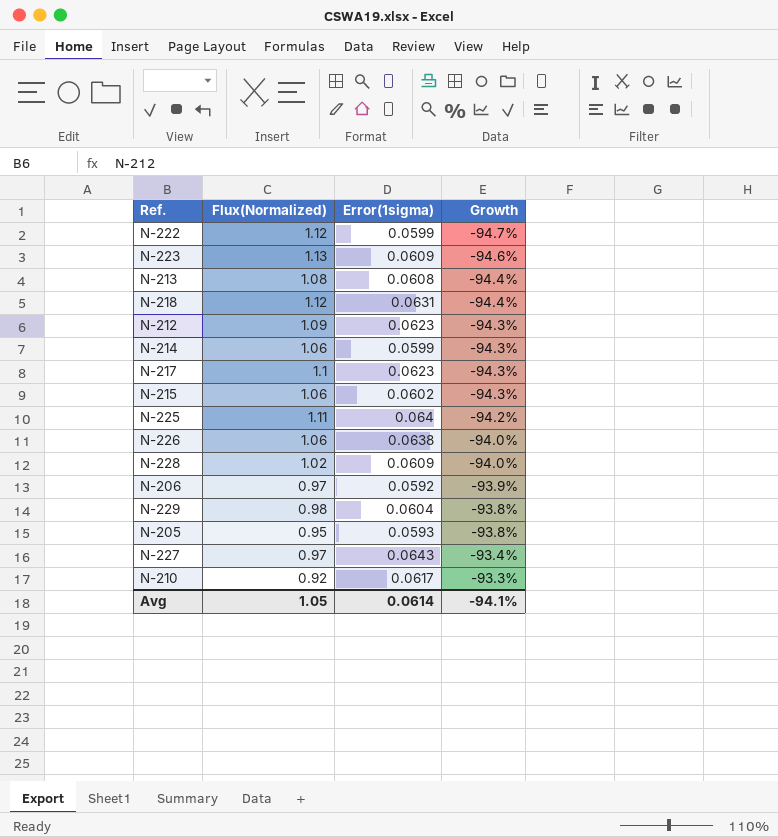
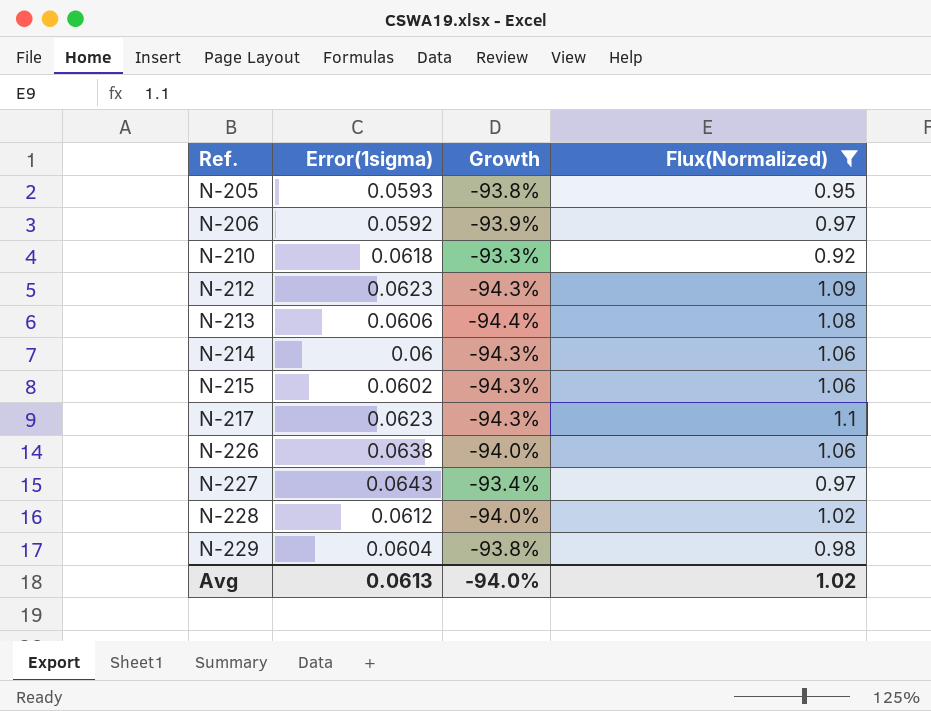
filter: none -> Flux(Normalized) <= 1.1
row order: Growth ascending -> Ref. ascending
column Flux(Normalized) | position: 2 -> 4
N-210 | Error(1sigma): 0.0617 -> 0.0618
N-213 | Error(1sigma): 0.0608 -> 0.0606
N-214 | Error(1sigma): 0.0599 -> 0.06
N-228 | Error(1sigma): 0.0609 -> 0.0612
Avg | Error(1sigma): 0.0614 -> 0.0613
Avg | Growth: -94.1% -> -94.0%
Avg | Flux(Normalized): 1.05 -> 1.02

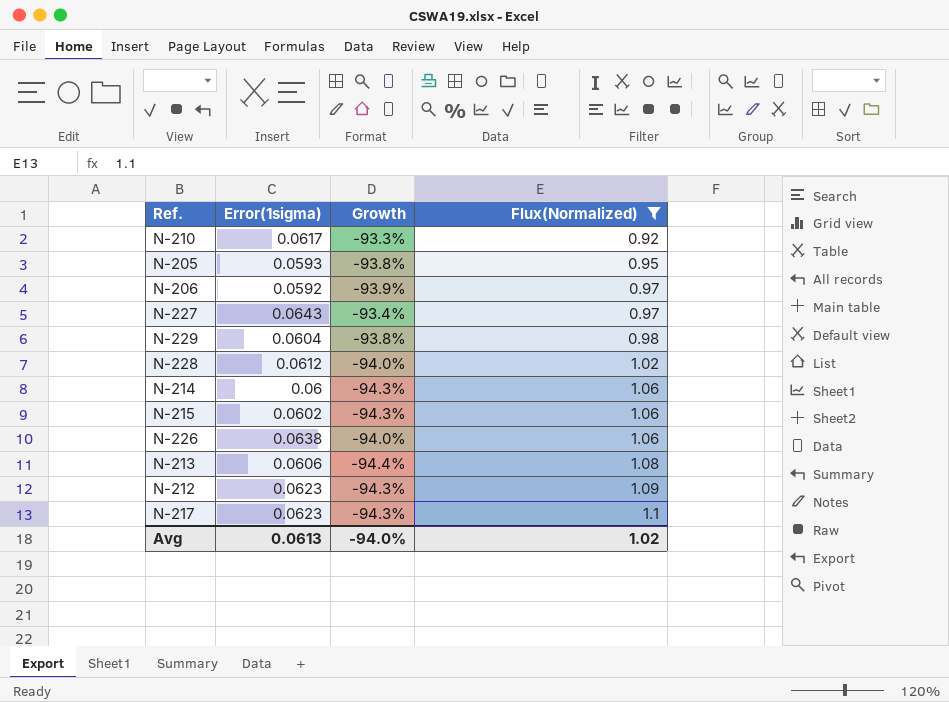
row order: Ref. ascending -> Flux(Normalized) ascending
N-210 | Error(1sigma): 0.0618 -> 0.0617

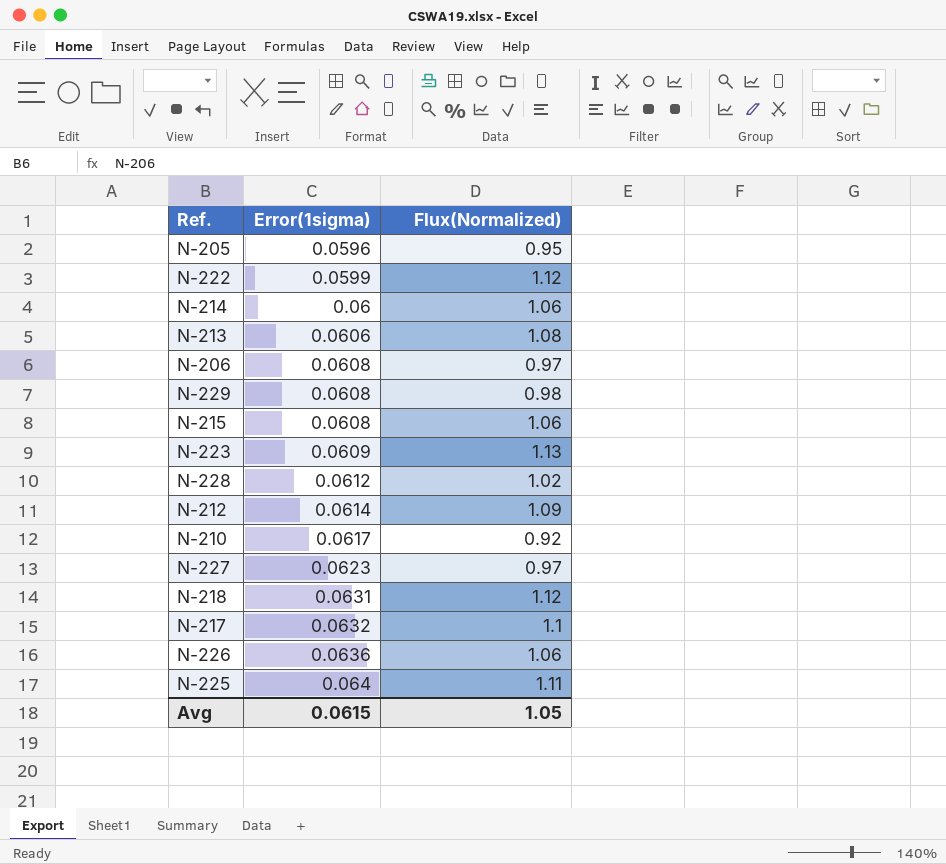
filter: Flux(Normalized) <= 1.1 -> none
row order: Flux(Normalized) ascending -> Error(1sigma) ascending
column Growth | formula: ([Error(1sigma)] - [Flux(Normalized)]) / [Flux(Normalized)] -> none
N-205 | Error(1sigma): 0.0593 -> 0.0596
N-206 | Error(1sigma): 0.0592 -> 0.0608
N-229 | Error(1sigma): 0.0604 -> 0.0608
N-215 | Error(1sigma): 0.0602 -> 0.0608
N-212 | Error(1sigma): 0.0623 -> 0.0614
N-227 | Error(1sigma): 0.0643 -> 0.0623
N-217 | Error(1sigma): 0.0623 -> 0.0632
N-226 | Error(1sigma): 0.0638 -> 0.0636
Avg | Error(1sigma): 0.0613 -> 0.0615
Avg | Flux(Normalized): 1.02 -> 1.05

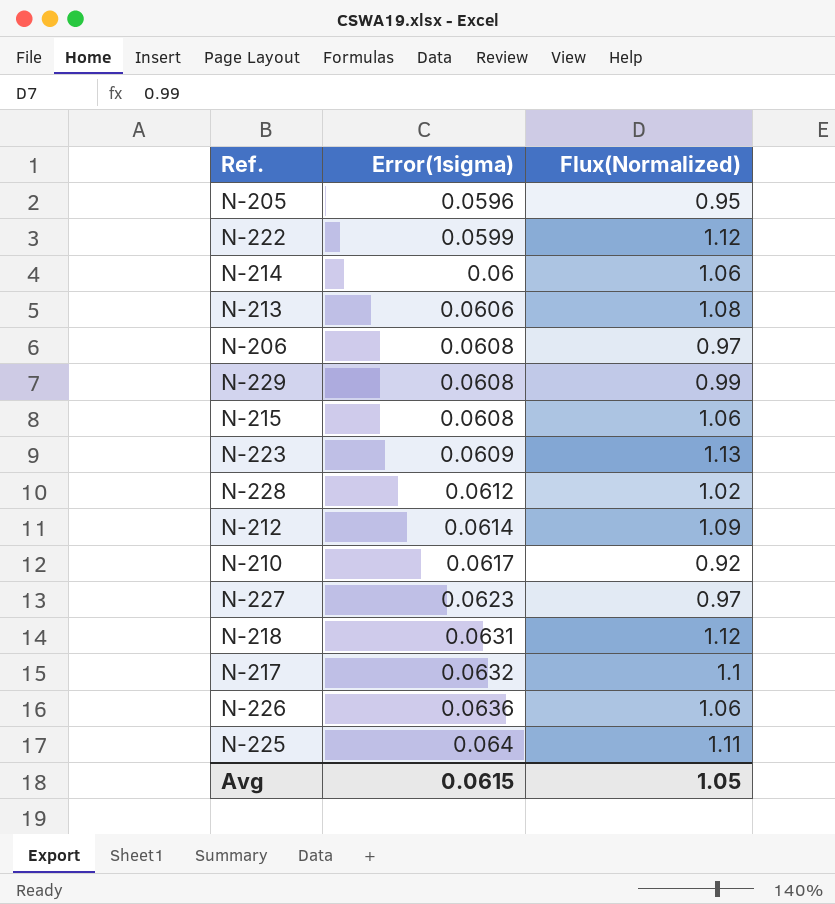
N-229 | Flux(Normalized): 0.98 -> 0.99

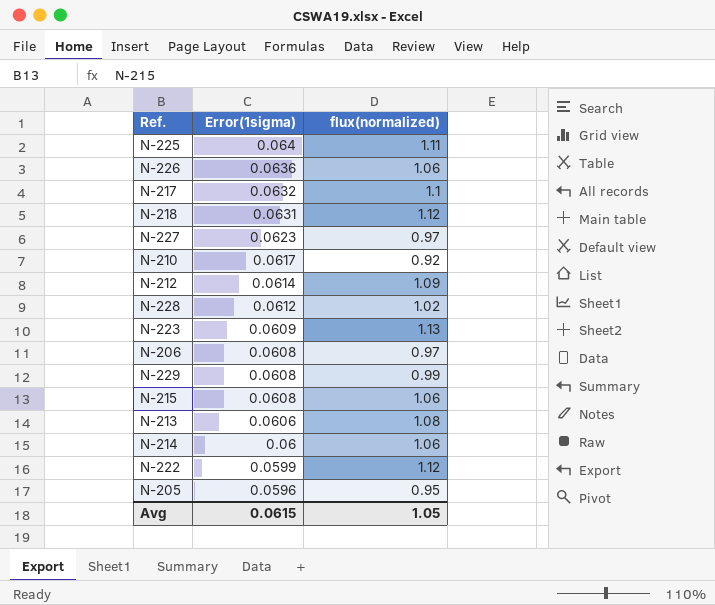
row order: Error(1sigma) ascending -> Error(1sigma) descending
column name: Flux(Normalized) -> flux(normalized)

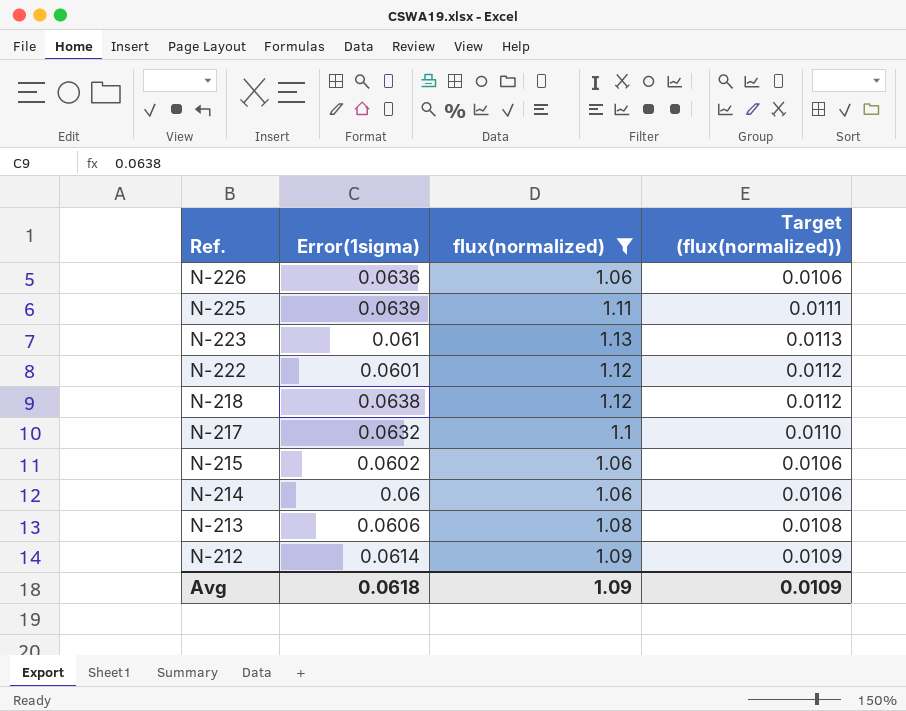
filter: none -> flux(normalized) >= 1.06
row order: Error(1sigma) descending -> Ref. descending
column Target (flux(normalized)) | formula: none -> [flux(normalized)] * 0.01
N-225 | Error(1sigma): 0.064 -> 0.0639
N-223 | Error(1sigma): 0.0609 -> 0.061
N-222 | Error(1sigma): 0.0599 -> 0.0601
N-218 | Error(1sigma): 0.0631 -> 0.0638
N-215 | Error(1sigma): 0.0608 -> 0.0602
Avg | Error(1sigma): 0.0615 -> 0.0618
Avg | flux(normalized): 1.05 -> 1.09

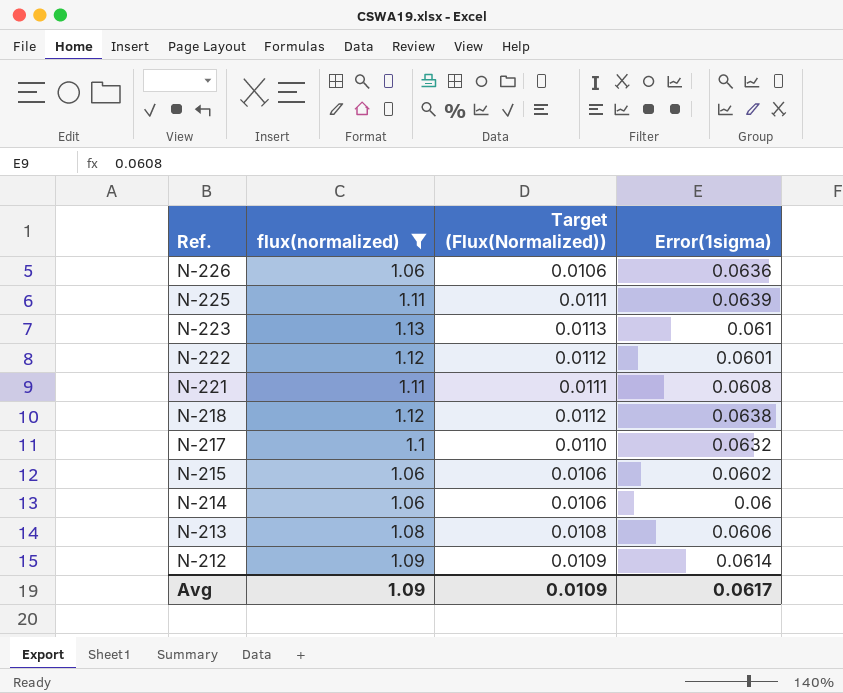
column name: Target (flux(normalized)) -> Target (Flux(Normalized))
column Error(1sigma) | position: 2 -> 4
row N-221: none -> 1.11 | 0.0111 | 0.0608
Avg | Error(1sigma): 0.0618 -> 0.0617

